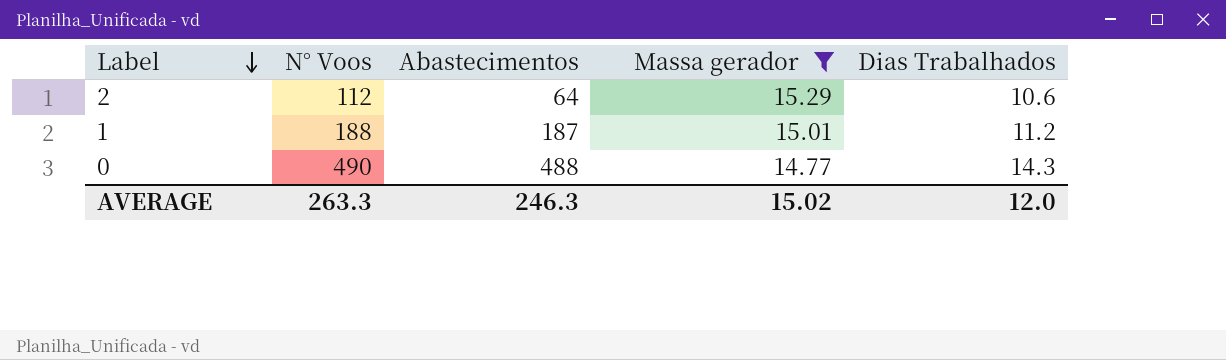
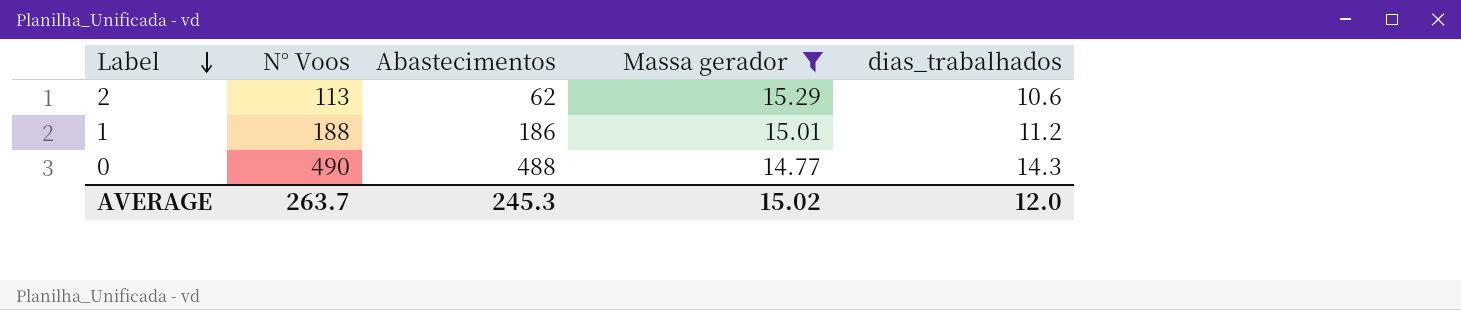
column name: Dias Trabalhados -> dias_trabalhados
2 | N° Voos: 112 -> 113
2 | Abastecimentos: 64 -> 62
1 | Abastecimentos: 187 -> 186
AVERAGE | N° Voos: 263.3 -> 263.7
AVERAGE | Abastecimentos: 246.3 -> 245.3

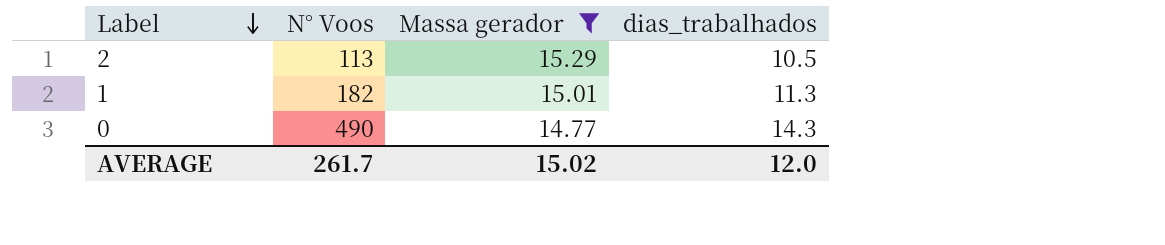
column Abastecimentos | position: 3 -> none
2 | dias_trabalhados: 10.6 -> 10.5
1 | N° Voos: 188 -> 182
1 | dias_trabalhados: 11.2 -> 11.3
AVERAGE | N° Voos: 263.7 -> 261.7

